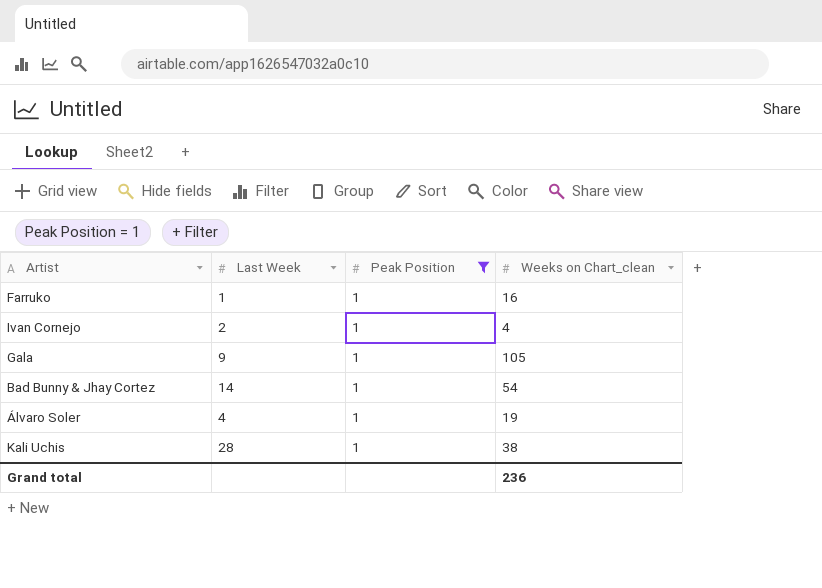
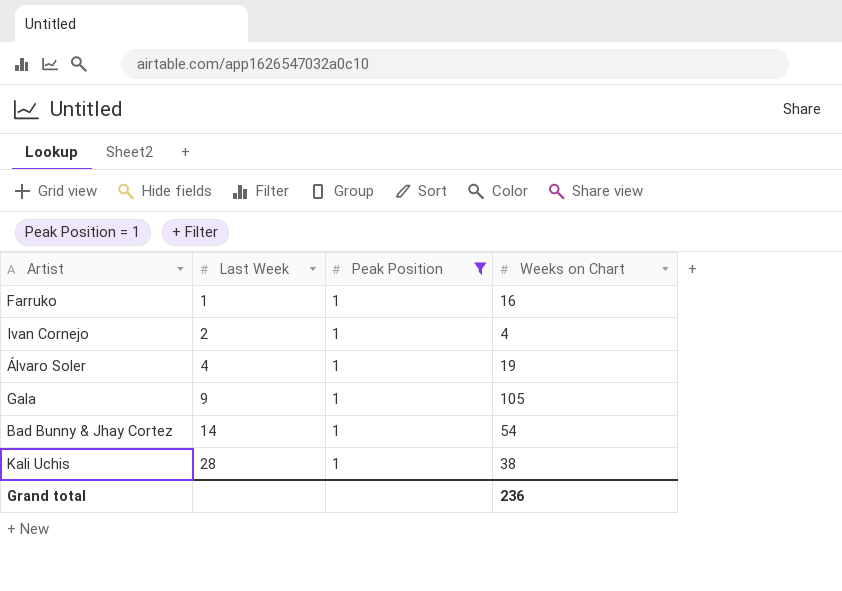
row order: none -> Last Week ascending
column name: Weeks on Chart_clean -> Weeks on Chart

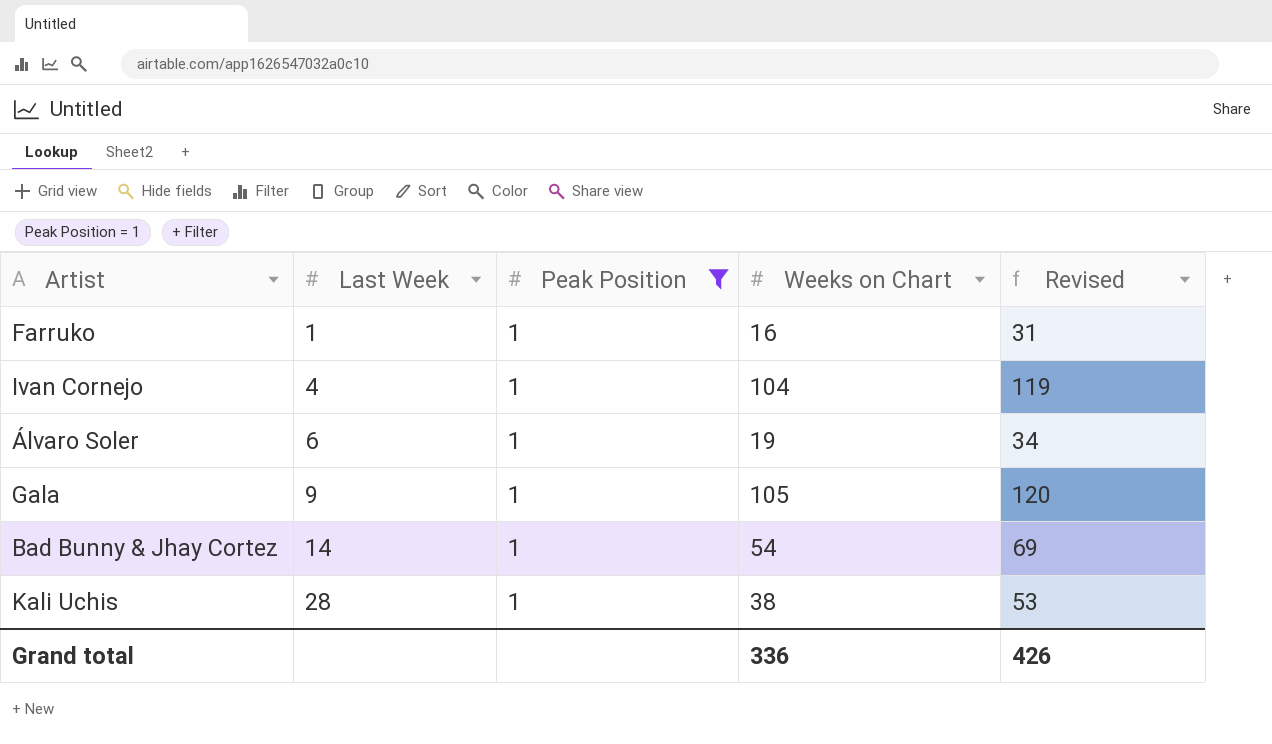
column Revised | formula: none -> [Weeks on Chart] + 15
Ivan Cornejo | Last Week: 2 -> 4
Ivan Cornejo | Weeks on Chart: 4 -> 104
Álvaro Soler | Last Week: 4 -> 6
Grand total | Weeks on Chart: 236 -> 336

